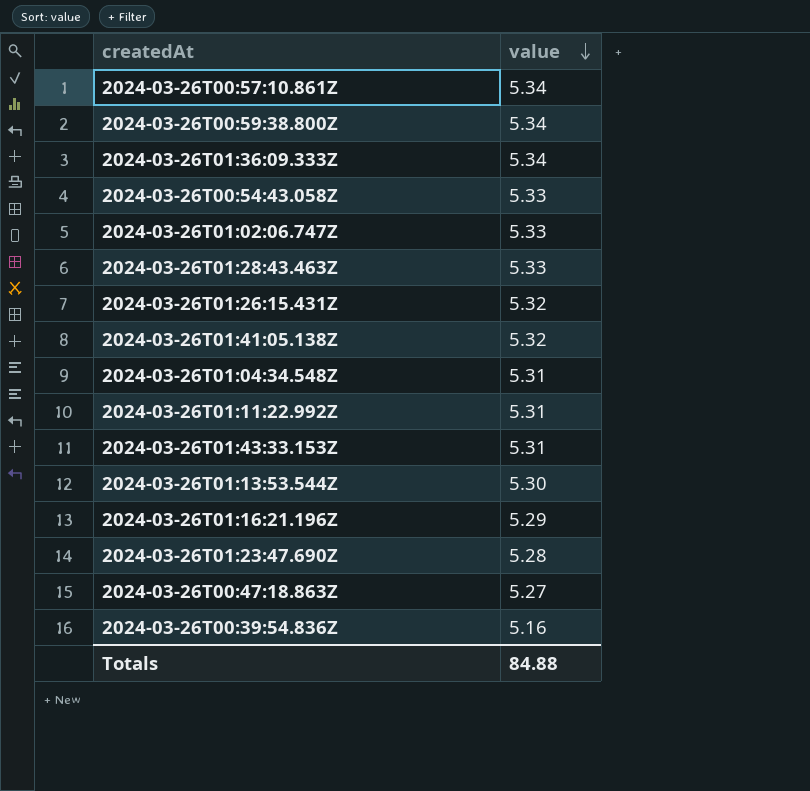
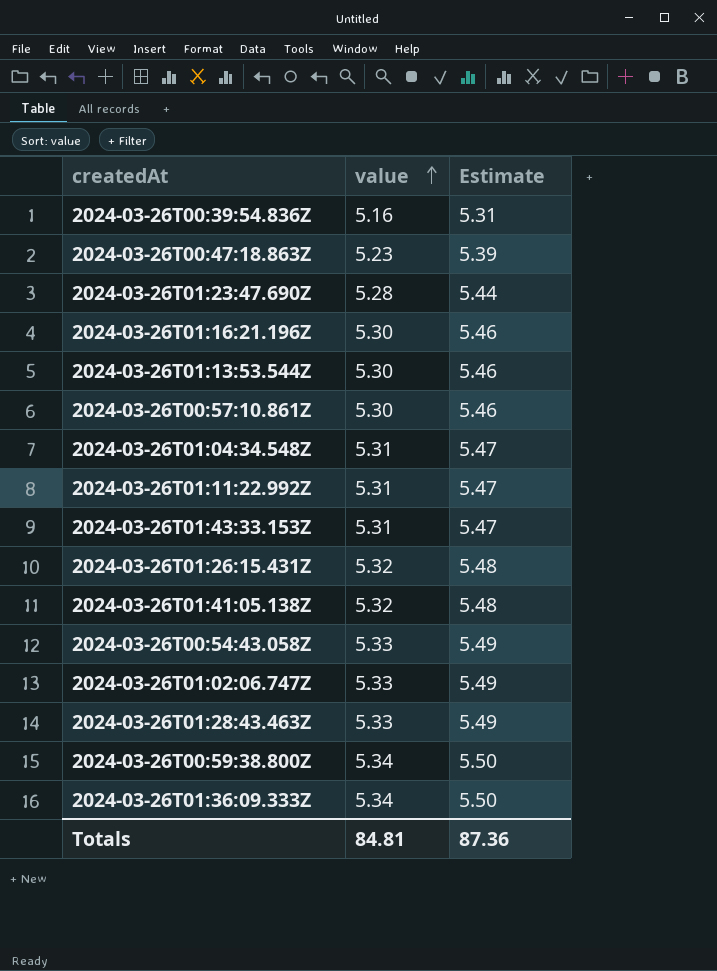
row order: value descending -> value ascending
column Estimate | formula: none -> [value] * 1.03
2024-03-26T00:47:18.863Z | value: 5.27 -> 5.23
2024-03-26T01:16:21.196Z | value: 5.29 -> 5.30
2024-03-26T00:57:10.861Z | value: 5.34 -> 5.30
Totals | value: 84.88 -> 84.81

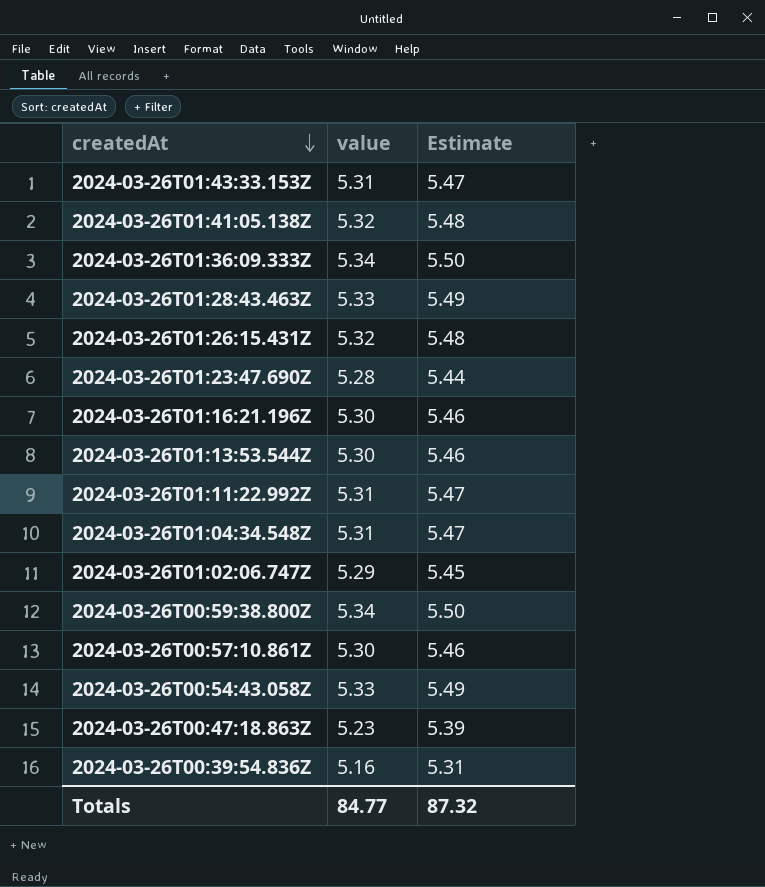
row order: value ascending -> createdAt descending
2024-03-26T01:02:06.747Z | value: 5.33 -> 5.29
2024-03-26T01:02:06.747Z | Estimate: 5.49 -> 5.45
Totals | value: 84.81 -> 84.77
Totals | Estimate: 87.36 -> 87.32

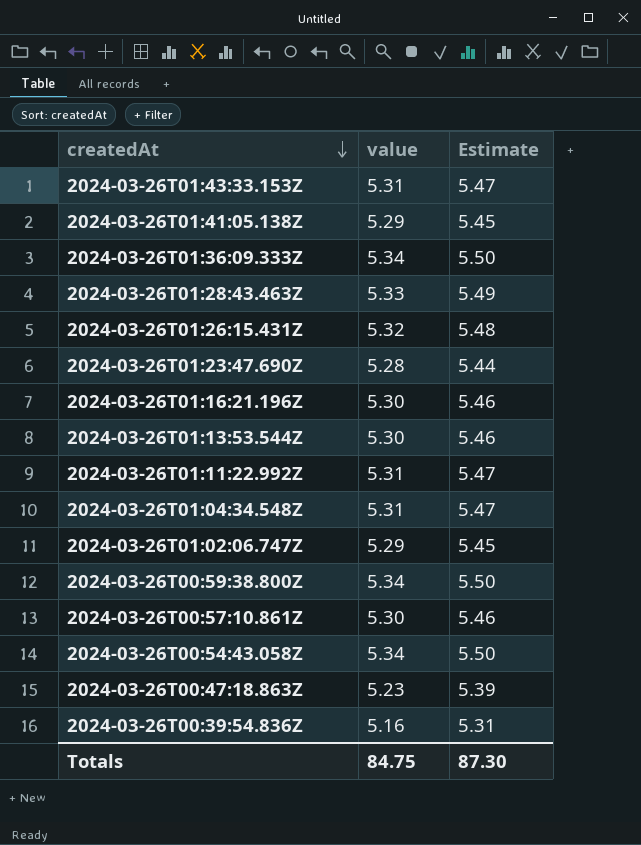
2024-03-26T01:41:05.138Z | value: 5.32 -> 5.29
2024-03-26T01:41:05.138Z | Estimate: 5.48 -> 5.45
2024-03-26T00:54:43.058Z | value: 5.33 -> 5.34
2024-03-26T00:54:43.058Z | Estimate: 5.49 -> 5.50
Totals | value: 84.77 -> 84.75
Totals | Estimate: 87.32 -> 87.30

